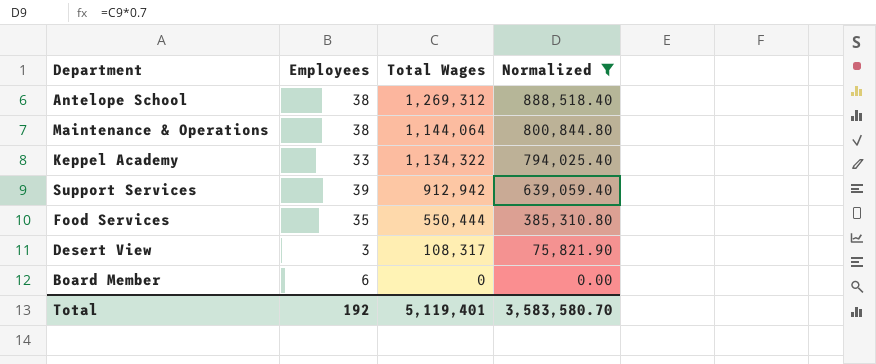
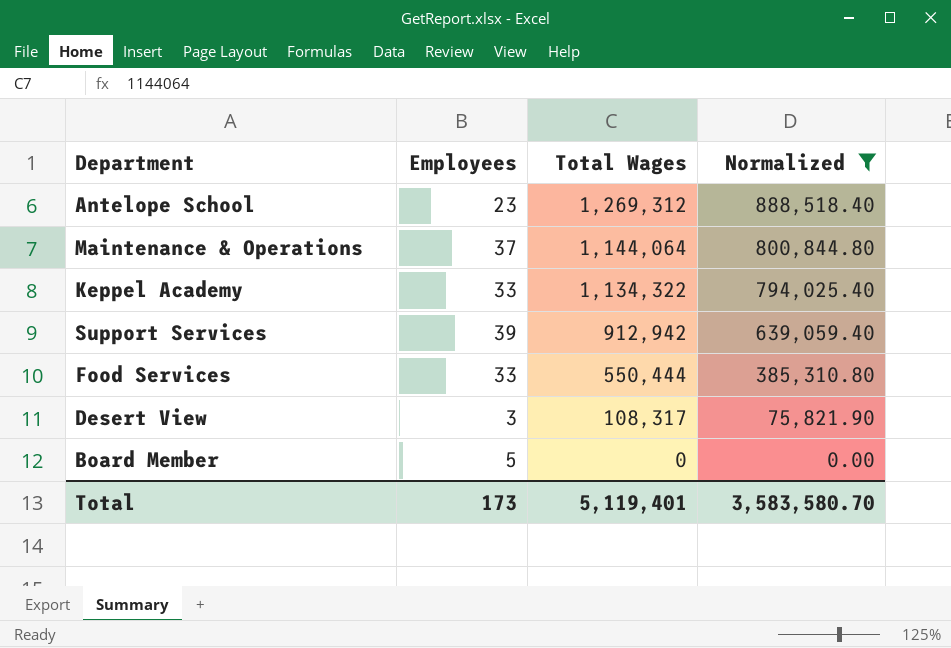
Antelope School | Employees: 38 -> 23
Maintenance & Operations | Employees: 38 -> 37
Food Services | Employees: 35 -> 33
Board Member | Employees: 6 -> 5
Total | Employees: 192 -> 173

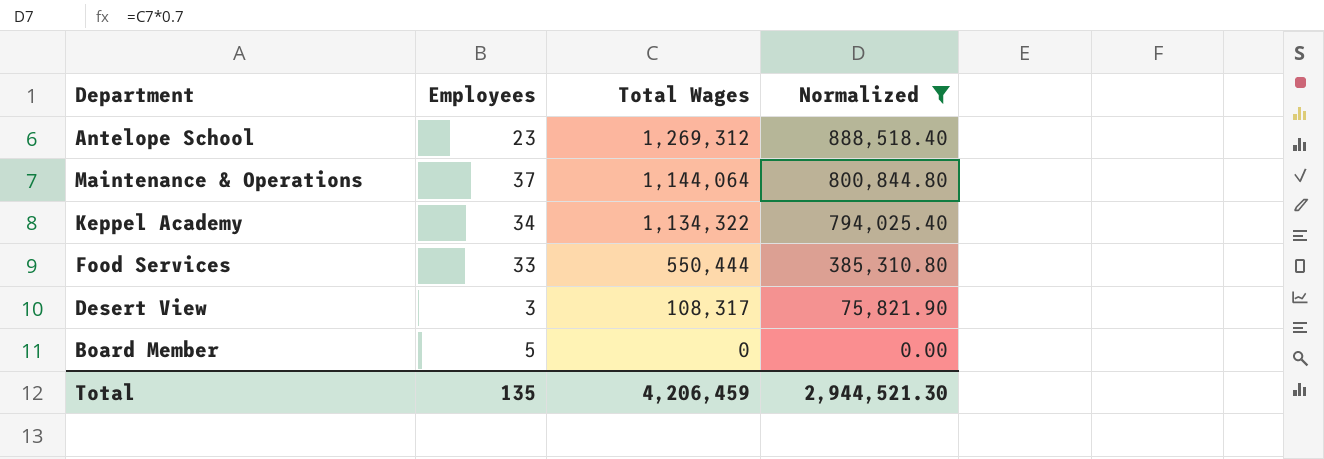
row Support Services: 39 | 912,942 | 639,059.40 -> none
Keppel Academy | Employees: 33 -> 34
Total | Employees: 173 -> 135
Total | Total Wages: 5,119,401 -> 4,206,459
Total | Normalized: 3,583,580.70 -> 2,944,521.30

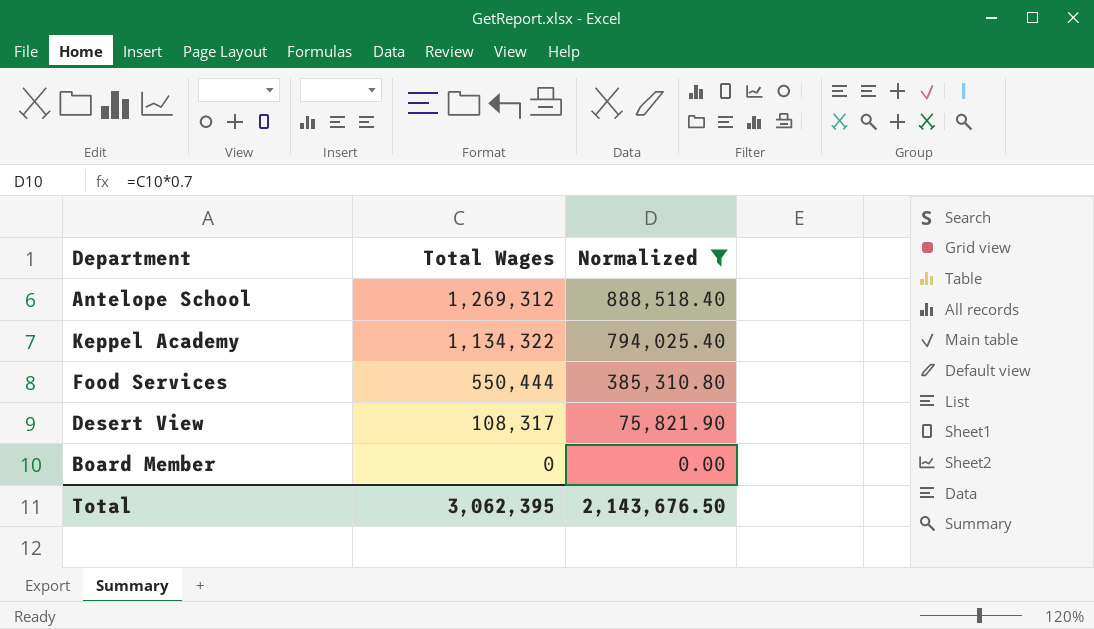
column Employees | position: 2 -> none
row Maintenance & Operations: 37 | 1,144,064 | 800,844.80 -> none
Total | Total Wages: 4,206,459 -> 3,062,395
Total | Normalized: 2,944,521.30 -> 2,143,676.50

